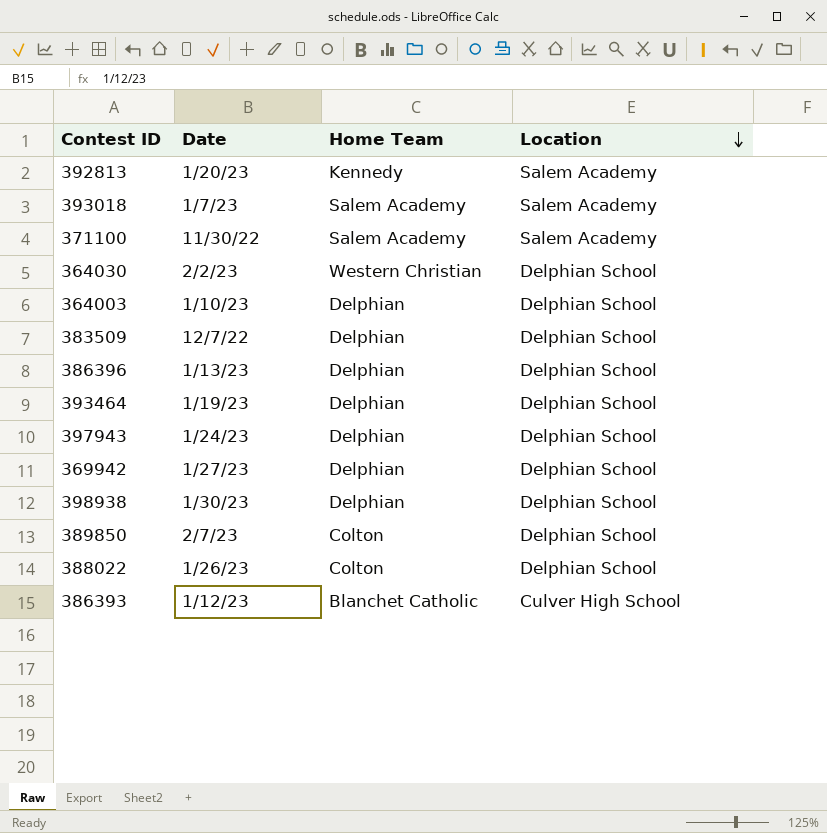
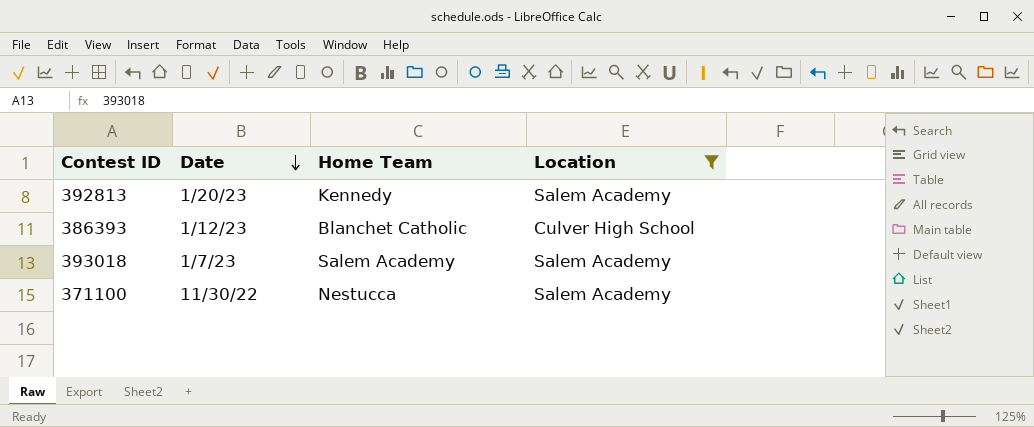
filter: none -> Location != Delphian School
row order: Location descending -> Date descending
371100 | Home Team: Salem Academy -> Nestucca

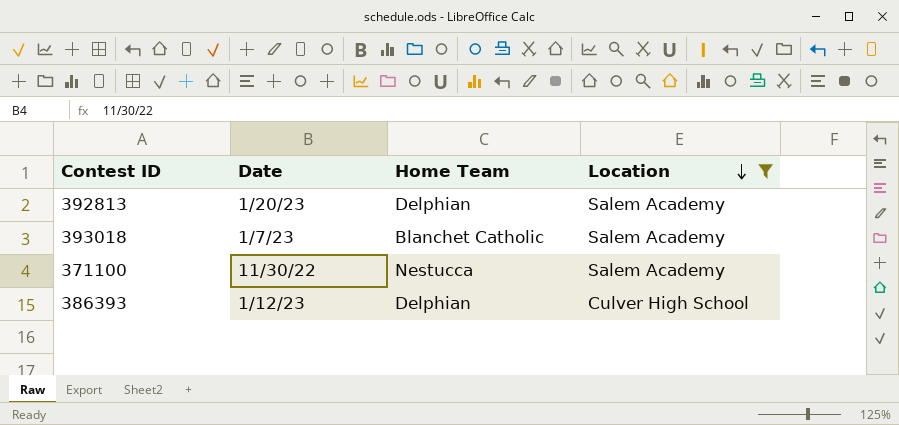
row order: Date descending -> Location descending
392813 | Home Team: Kennedy -> Delphian
393018 | Home Team: Salem Academy -> Blanchet Catholic
386393 | Home Team: Blanchet Catholic -> Delphian

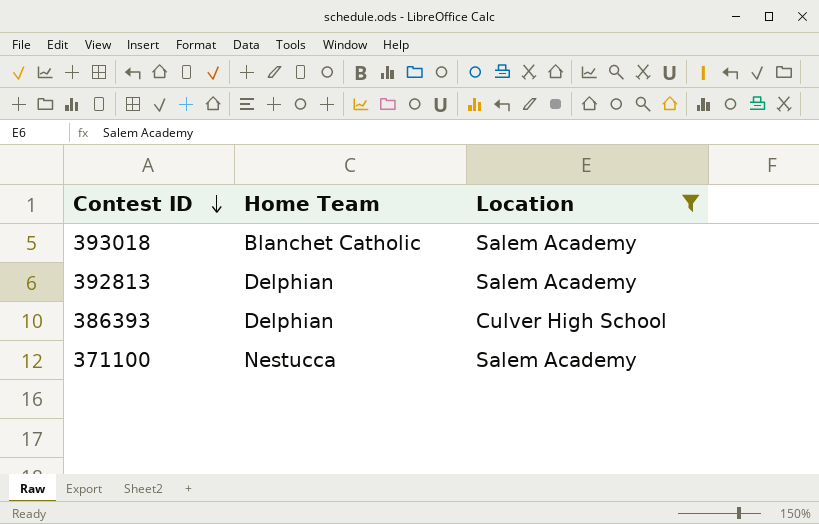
row order: Location descending -> Contest ID descending
column Date | position: 2 -> none

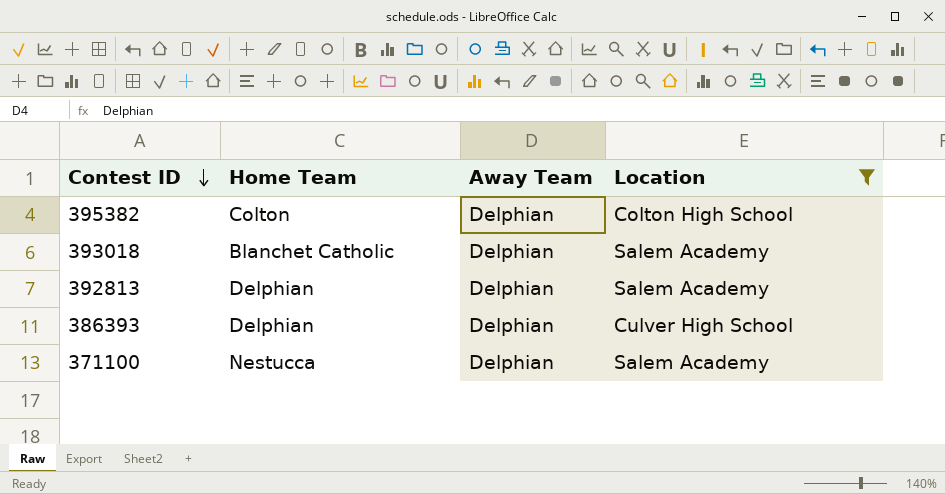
column Away Team | position: none -> 3
row 395382: none -> Colton | Delphian | Colton High School

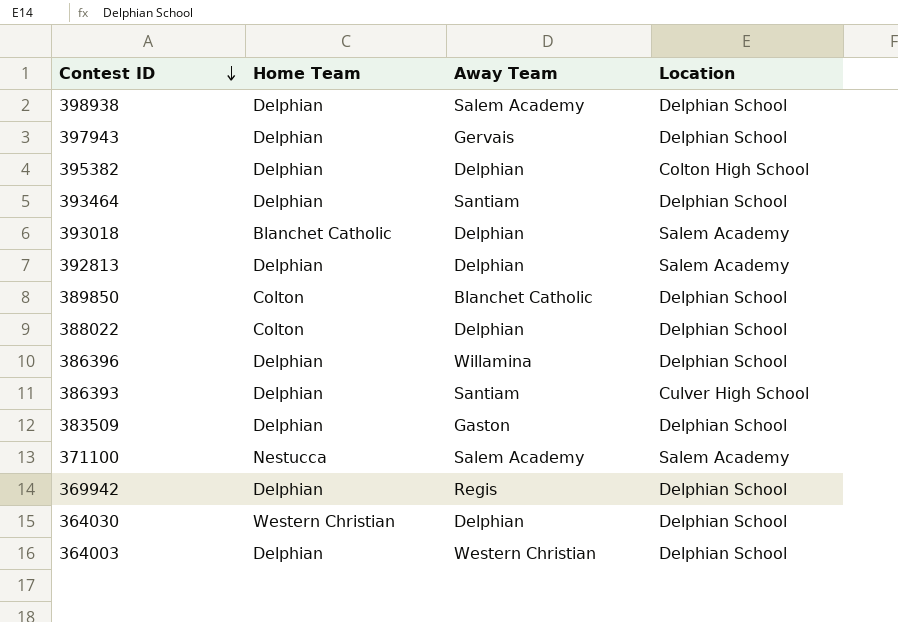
filter: Location != Delphian School -> none
395382 | Home Team: Colton -> Delphian
386393 | Away Team: Delphian -> Santiam
371100 | Away Team: Delphian -> Salem Academy

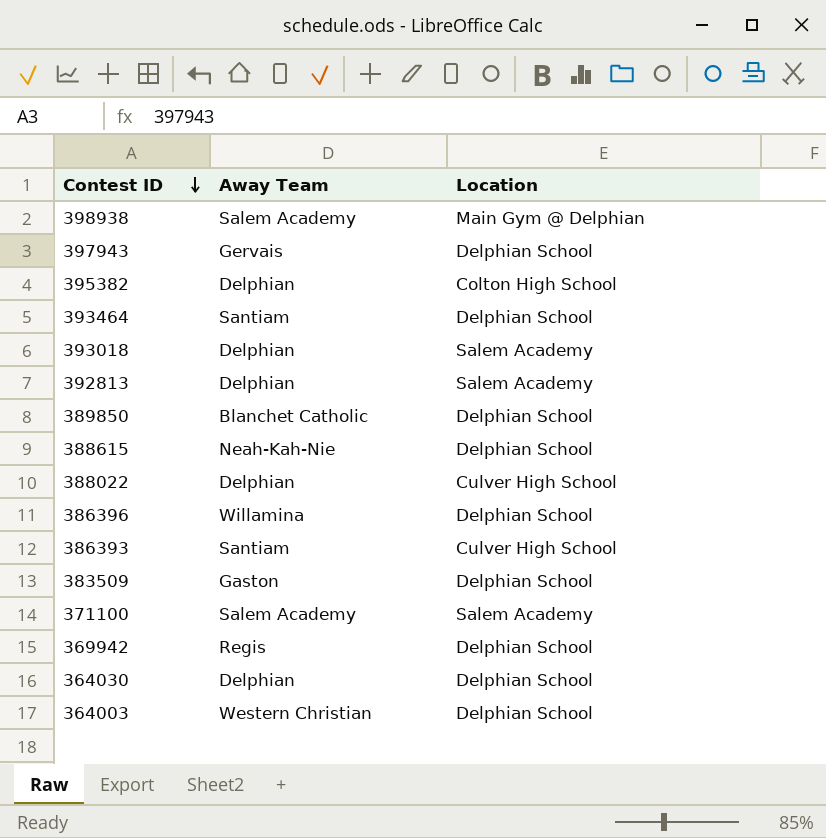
column Home Team | position: 2 -> none
398938 | Location: Delphian School -> Main Gym @ Delphian
row 388615: none -> Neah-Kah-Nie | Delphian School
388022 | Location: Delphian School -> Culver High School

